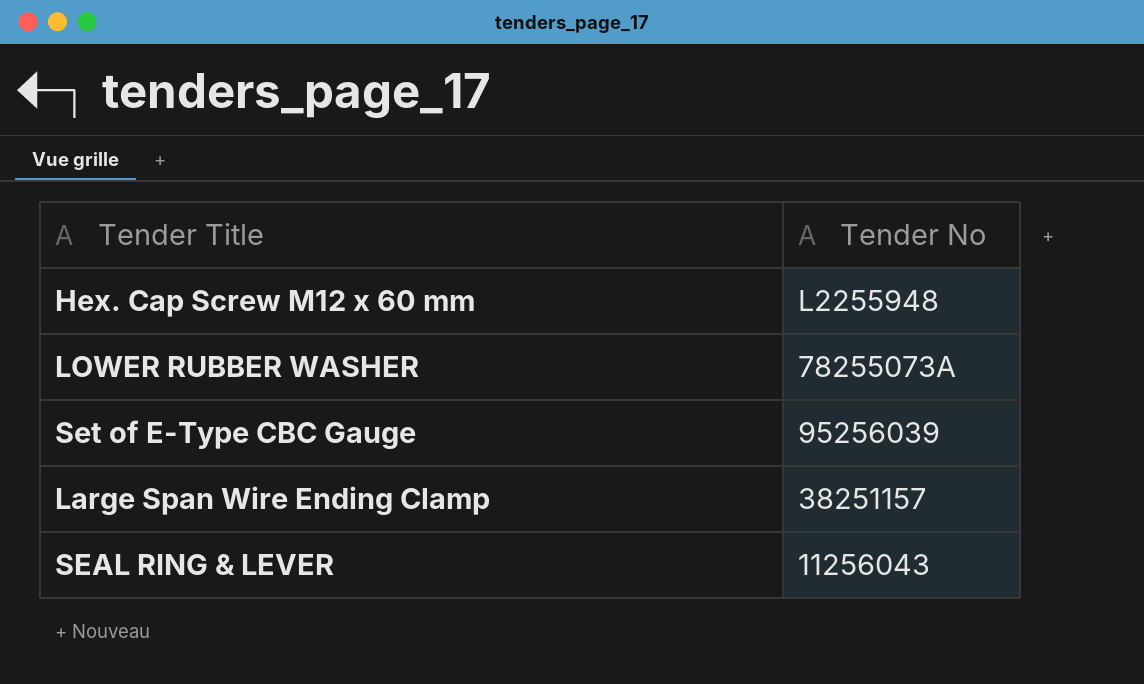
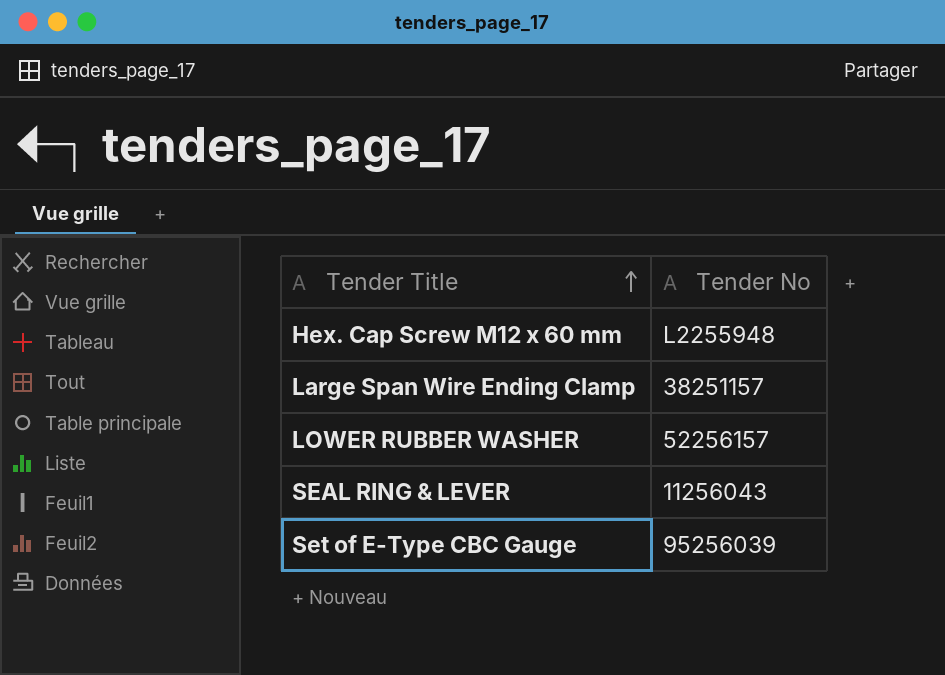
row order: none -> Tender Title ascending
LOWER RUBBER WASHER | Tender No: 78255073A -> 52256157

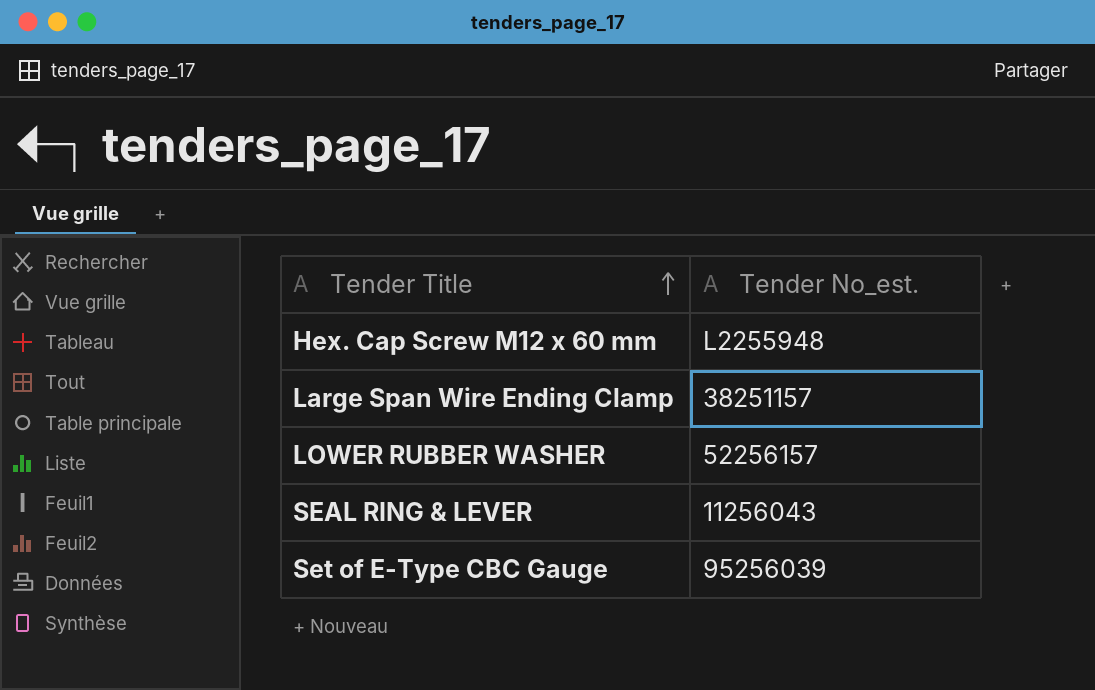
column name: Tender No -> Tender No_est.

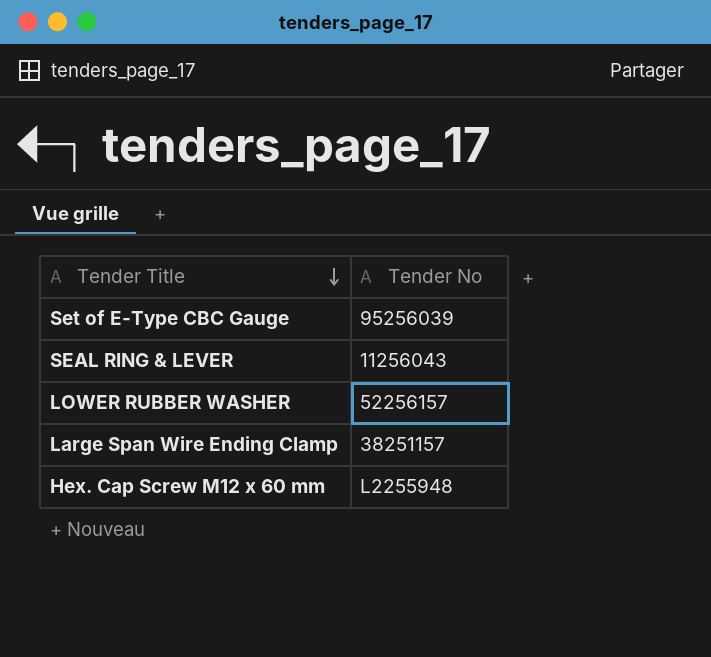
row order: Tender Title ascending -> Tender Title descending
column name: Tender No_est. -> Tender No

